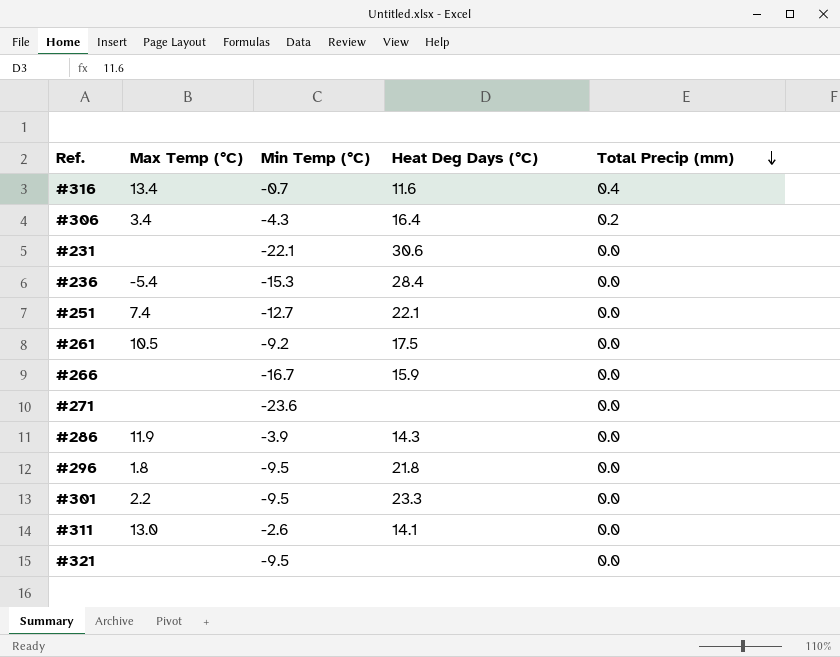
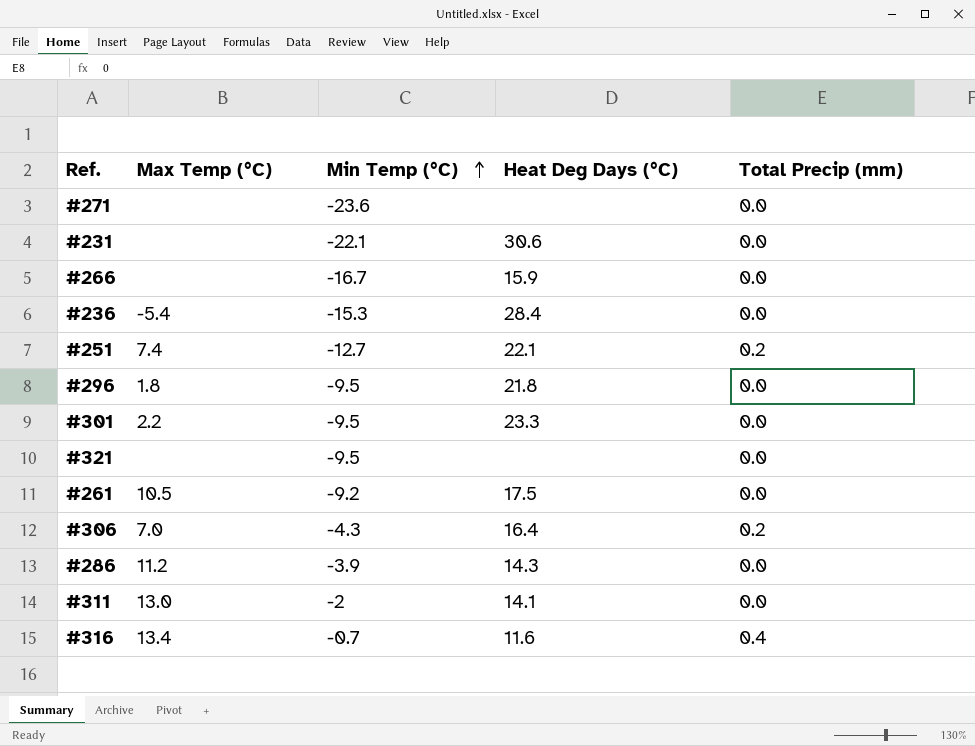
row order: Total Precip (mm) descending -> Min Temp (°C) ascending
#251 | Total Precip (mm): 0.0 -> 0.2
#306 | Max Temp (°C): 3.4 -> 7.0
#286 | Max Temp (°C): 11.9 -> 11.2
#311 | Min Temp (°C): -2.6 -> -2

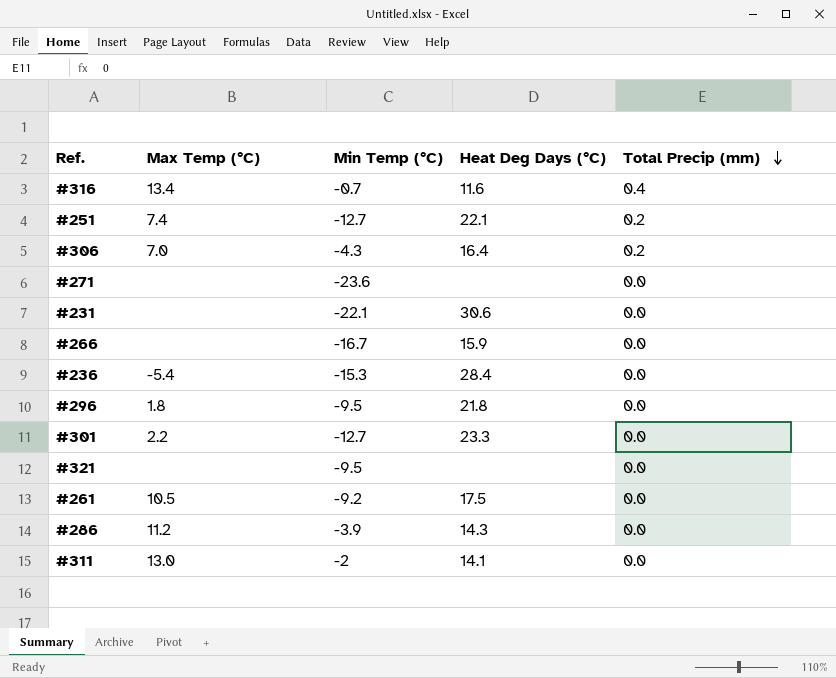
row order: Min Temp (°C) ascending -> Total Precip (mm) descending
#301 | Min Temp (°C): -9.5 -> -12.7

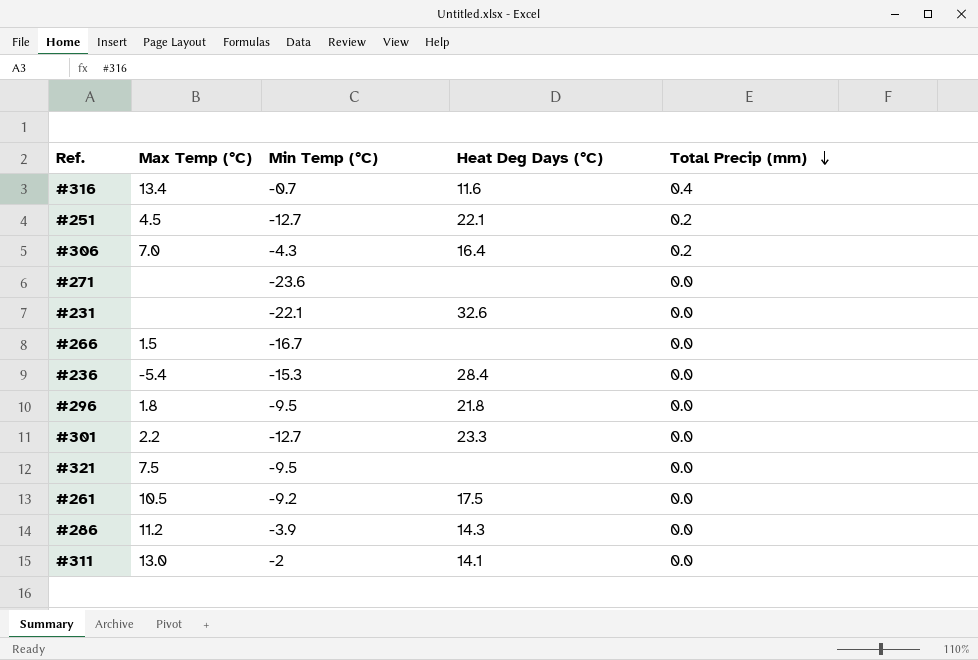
#251 | Max Temp (°C): 7.4 -> 4.5
#231 | Heat Deg Days (°C): 30.6 -> 32.6
#266 | Max Temp (°C): none -> 1.5
#266 | Heat Deg Days (°C): 15.9 -> none
#321 | Max Temp (°C): none -> 7.5

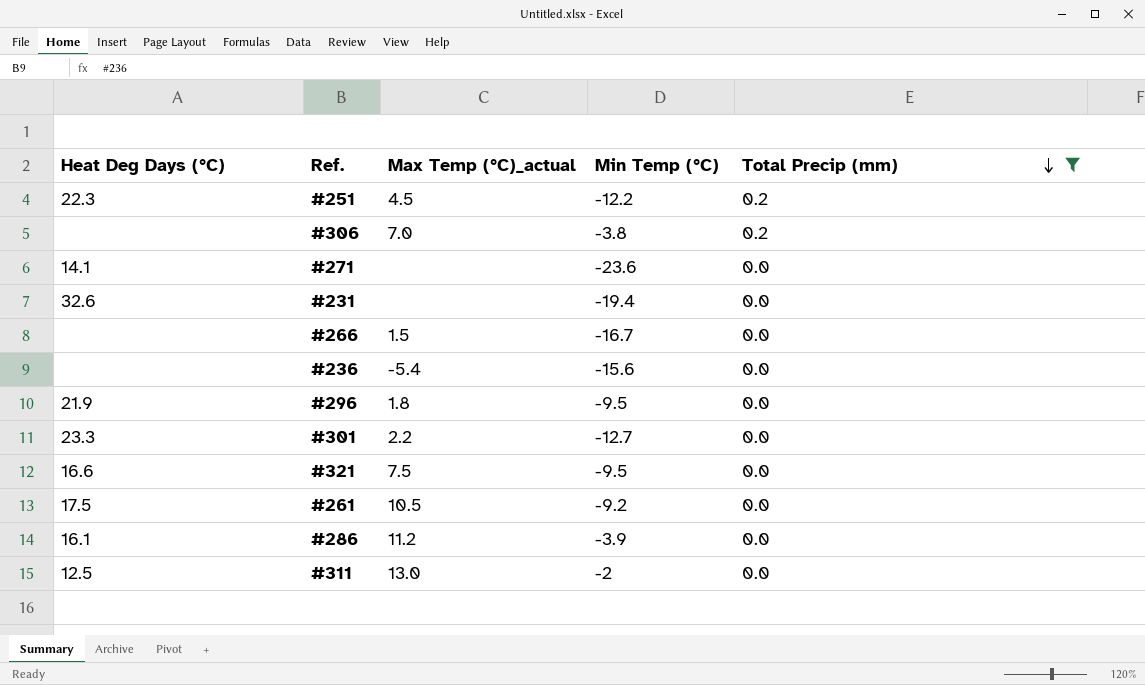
filter: none -> Total Precip (mm) != 0.4
column Heat Deg Days (°C) | position: 4 -> 1
column name: Max Temp (°C) -> Max Temp (°C)_actual
#251 | Heat Deg Days (°C): 22.1 -> 22.3
#251 | Min Temp (°C): -12.7 -> -12.2
#306 | Heat Deg Days (°C): 16.4 -> none
#306 | Min Temp (°C): -4.3 -> -3.8
#271 | Heat Deg Days (°C): none -> 14.1
#231 | Min Temp (°C): -22.1 -> -19.4
#236 | Heat Deg Days (°C): 28.4 -> none
#236 | Min Temp (°C): -15.3 -> -15.6
#296 | Heat Deg Days (°C): 21.8 -> 21.9
#321 | Heat Deg Days (°C): none -> 16.6
#286 | Heat Deg Days (°C): 14.3 -> 16.1
#311 | Heat Deg Days (°C): 14.1 -> 12.5

